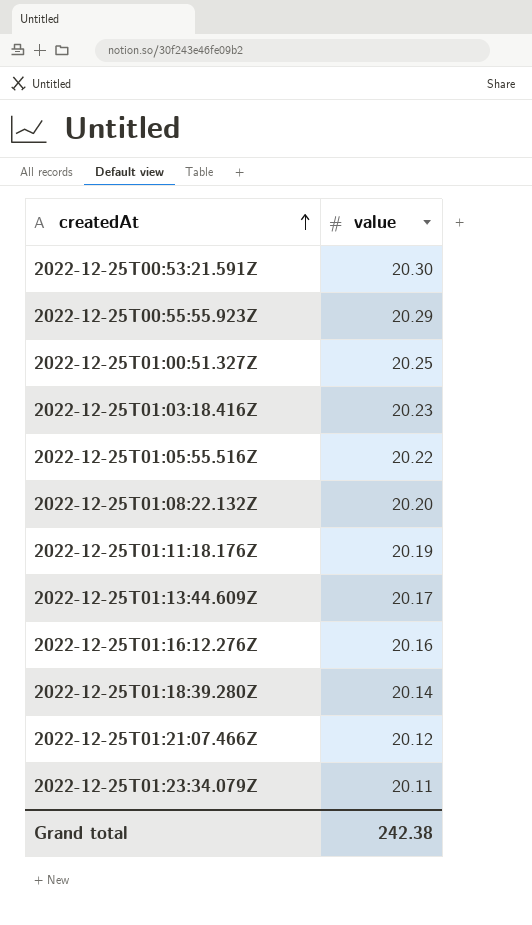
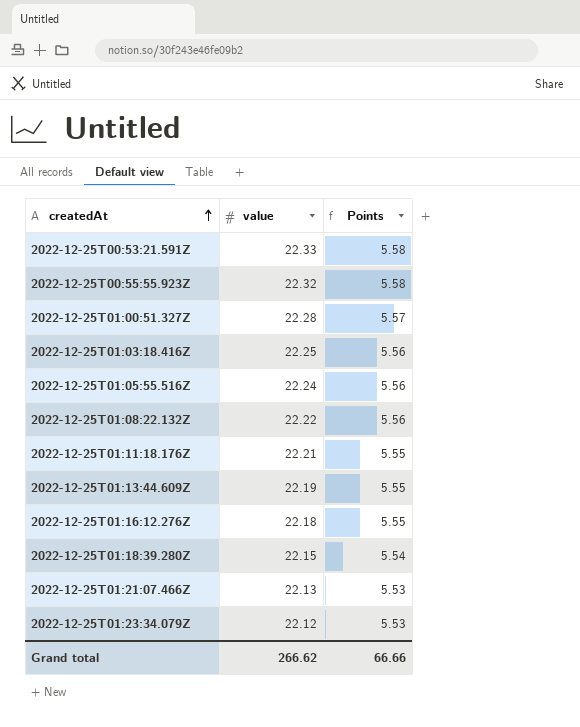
column Points | formula: none -> [value] * 0.25
2022-12-25T00:53:21.591Z | value: 20.30 -> 22.33
2022-12-25T00:55:55.923Z | value: 20.29 -> 22.32
2022-12-25T01:00:51.327Z | value: 20.25 -> 22.28
2022-12-25T01:03:18.416Z | value: 20.23 -> 22.25
2022-12-25T01:05:55.516Z | value: 20.22 -> 22.24
2022-12-25T01:08:22.132Z | value: 20.20 -> 22.22
2022-12-25T01:11:18.176Z | value: 20.19 -> 22.21
2022-12-25T01:13:44.609Z | value: 20.17 -> 22.19
2022-12-25T01:16:12.276Z | value: 20.16 -> 22.18
2022-12-25T01:18:39.280Z | value: 20.14 -> 22.15
2022-12-25T01:21:07.466Z | value: 20.12 -> 22.13
2022-12-25T01:23:34.079Z | value: 20.11 -> 22.12
Grand total | value: 242.38 -> 266.62

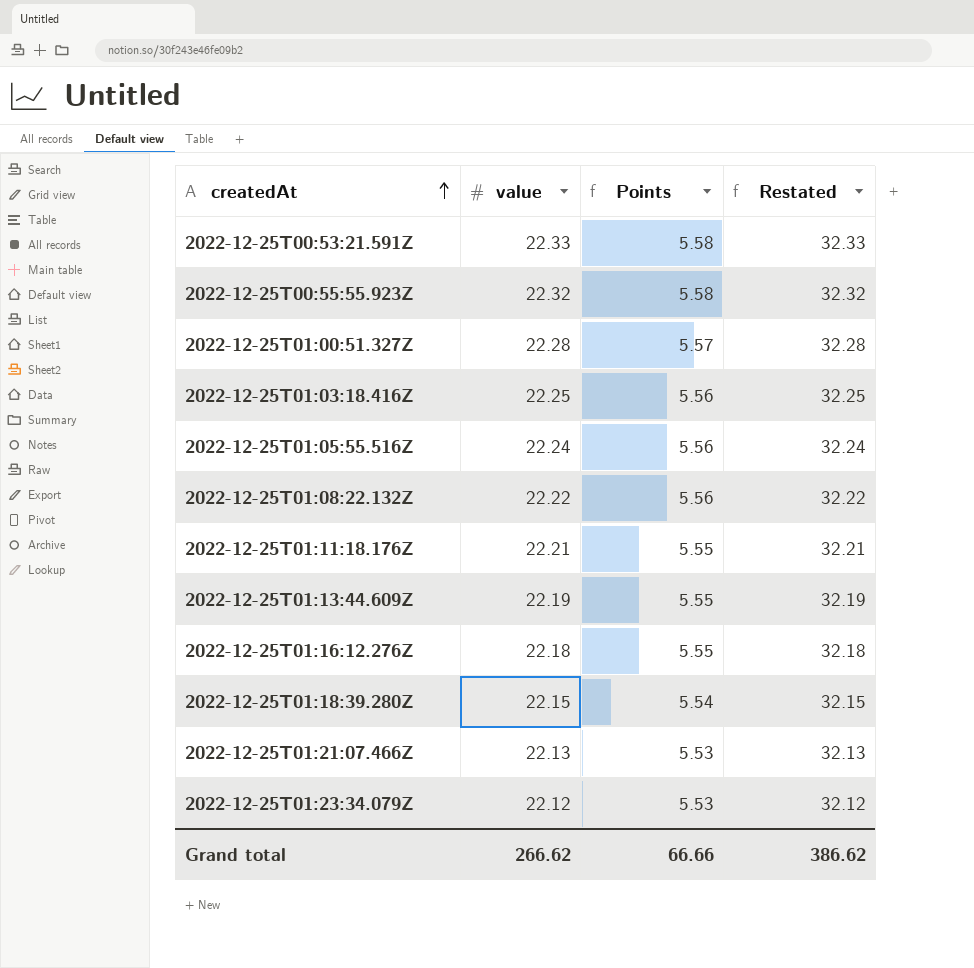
column Restated | formula: none -> [value] + 10

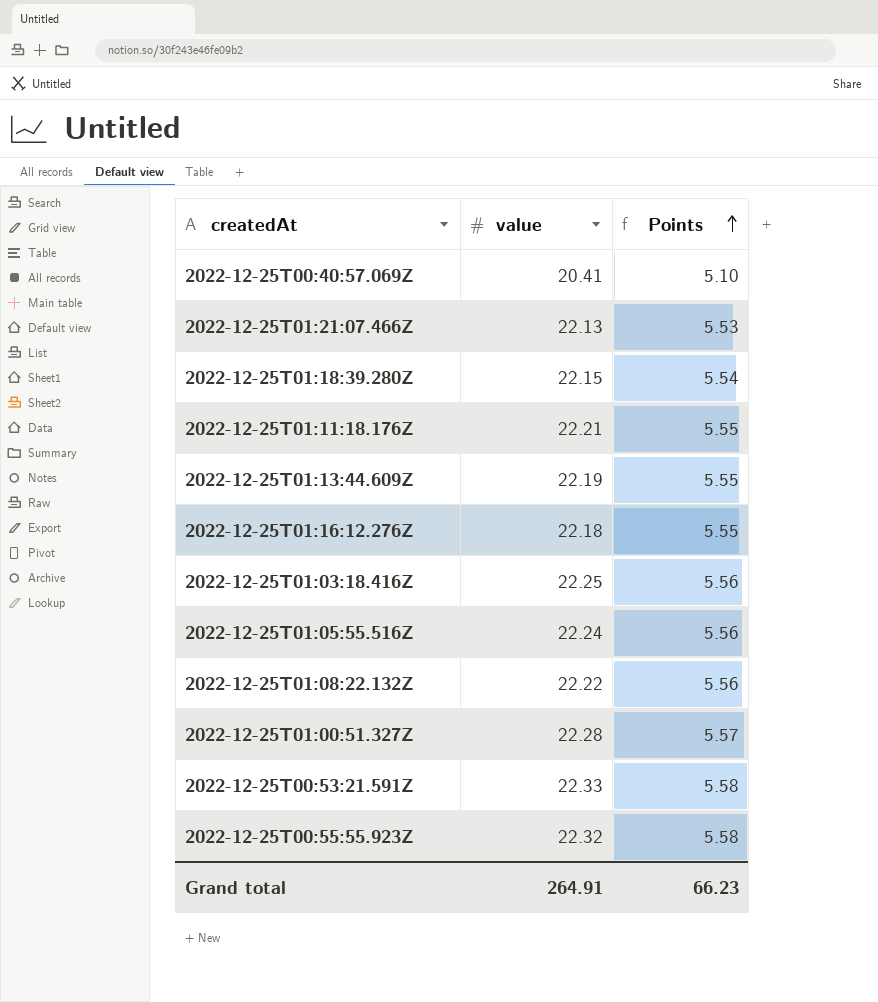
row order: createdAt ascending -> Points ascending
column Restated | formula: [value] + 10 -> none
row 2022-12-25T01:23:34.079Z: 22.12 | 5.53 | 32.12 -> none
row 2022-12-25T00:40:57.069Z: none -> 20.41 | 5.10
Grand total | value: 266.62 -> 264.91
Grand total | Points: 66.66 -> 66.23

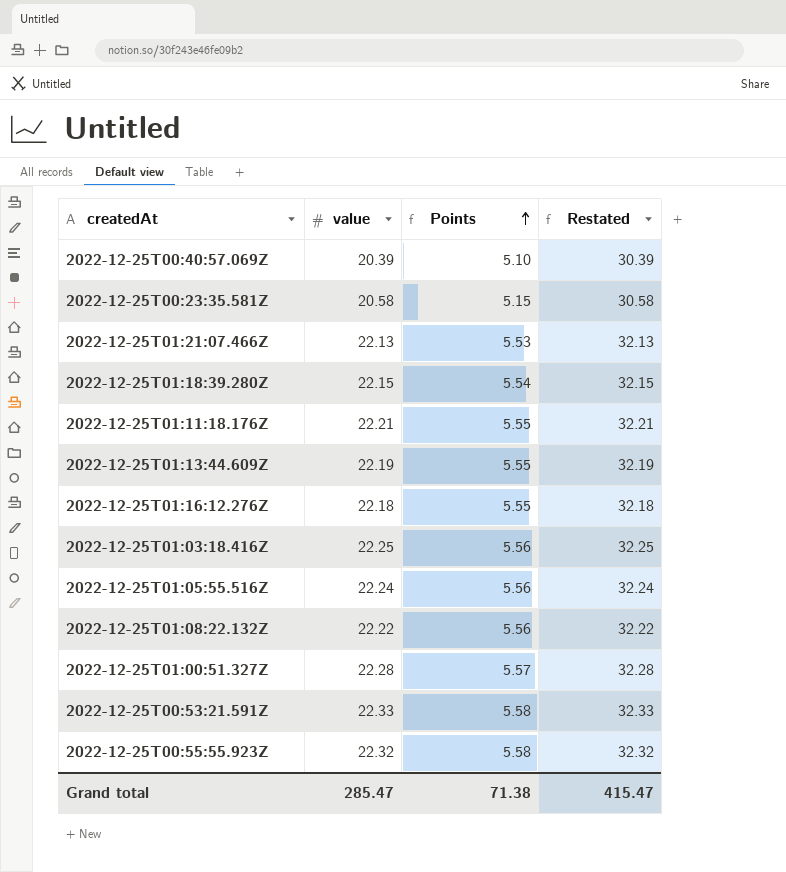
column Restated | formula: none -> [value] + 10
2022-12-25T00:40:57.069Z | value: 20.41 -> 20.39
row 2022-12-25T00:23:35.581Z: none -> 20.58 | 5.15 | 30.58
Grand total | value: 264.91 -> 285.47
Grand total | Points: 66.23 -> 71.38

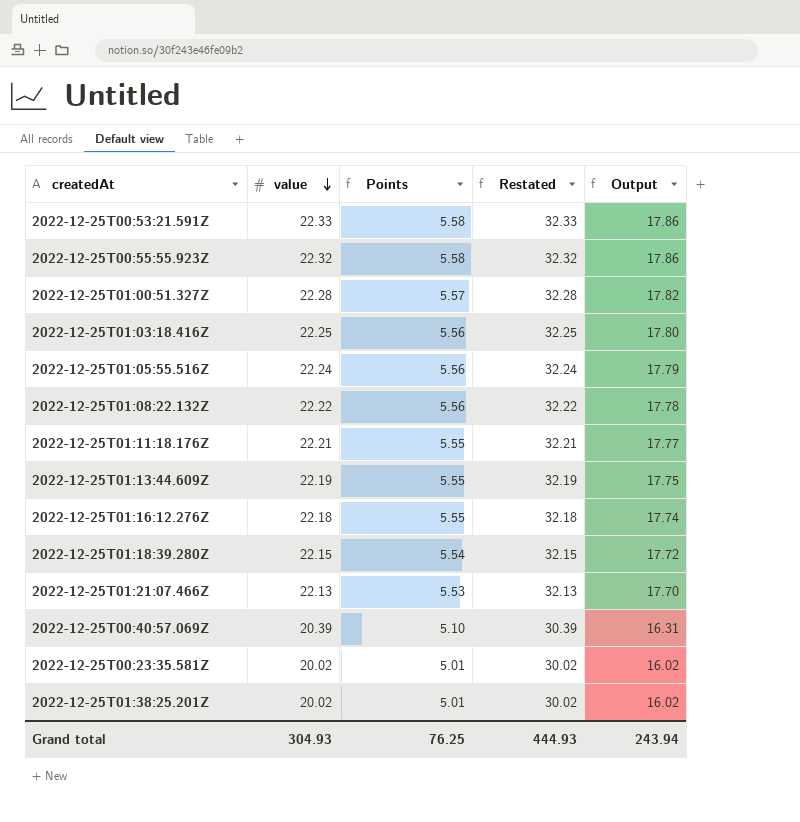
row order: Points ascending -> value descending
column Output | formula: none -> [value] * 0.8
2022-12-25T00:23:35.581Z | value: 20.58 -> 20.02
2022-12-25T00:23:35.581Z | Points: 5.15 -> 5.01
2022-12-25T00:23:35.581Z | Restated: 30.58 -> 30.02
row 2022-12-25T01:38:25.201Z: none -> 20.02 | 5.01 | 30.02 | 16.02
Grand total | value: 285.47 -> 304.93
Grand total | Points: 71.38 -> 76.25
Grand total | Restated: 415.47 -> 444.93

